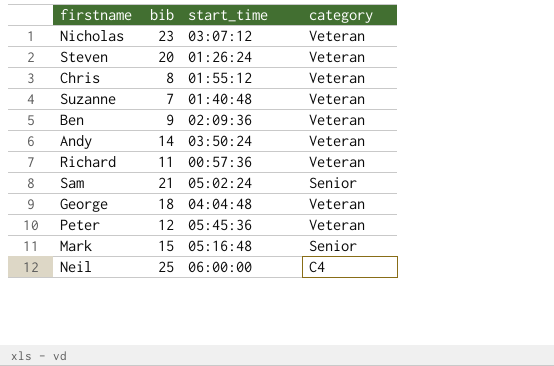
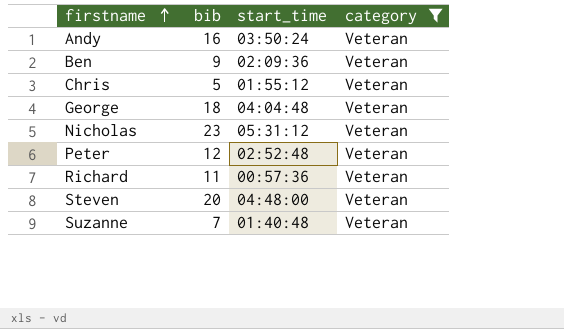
filter: none -> category = Veteran
row order: none -> firstname ascending
Andy | bib: 14 -> 16
Chris | bib: 8 -> 5
Nicholas | start_time: 03:07:12 -> 05:31:12
Peter | start_time: 05:45:36 -> 02:52:48
Steven | start_time: 01:26:24 -> 04:48:00

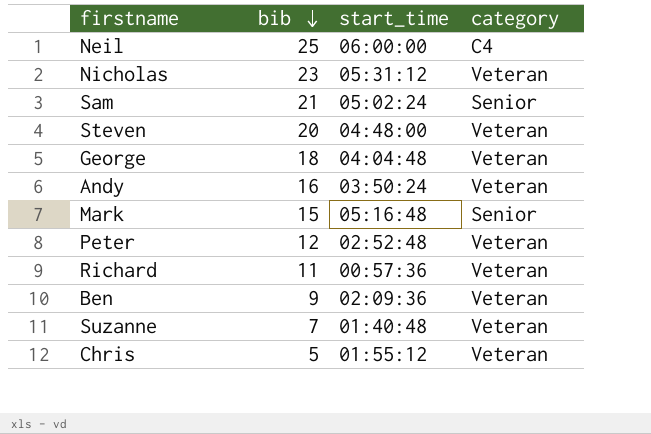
filter: category = Veteran -> none
row order: firstname ascending -> bib descending

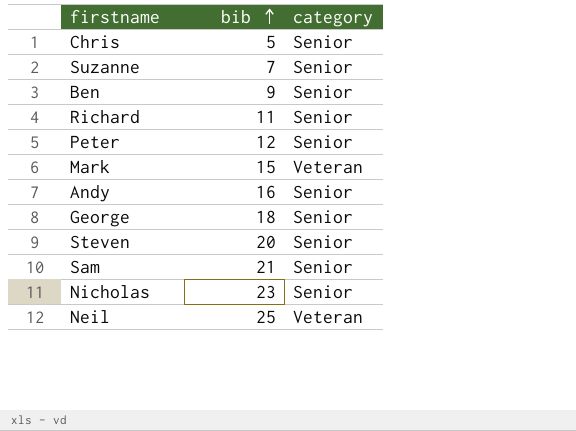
row order: bib descending -> bib ascending
column start_time | position: 3 -> none
Chris | category: Veteran -> Senior
Suzanne | category: Veteran -> Senior
Ben | category: Veteran -> Senior
Richard | category: Veteran -> Senior
Peter | category: Veteran -> Senior
Mark | category: Senior -> Veteran
Andy | category: Veteran -> Senior
George | category: Veteran -> Senior
Steven | category: Veteran -> Senior
Nicholas | category: Veteran -> Senior
Neil | category: C4 -> Veteran

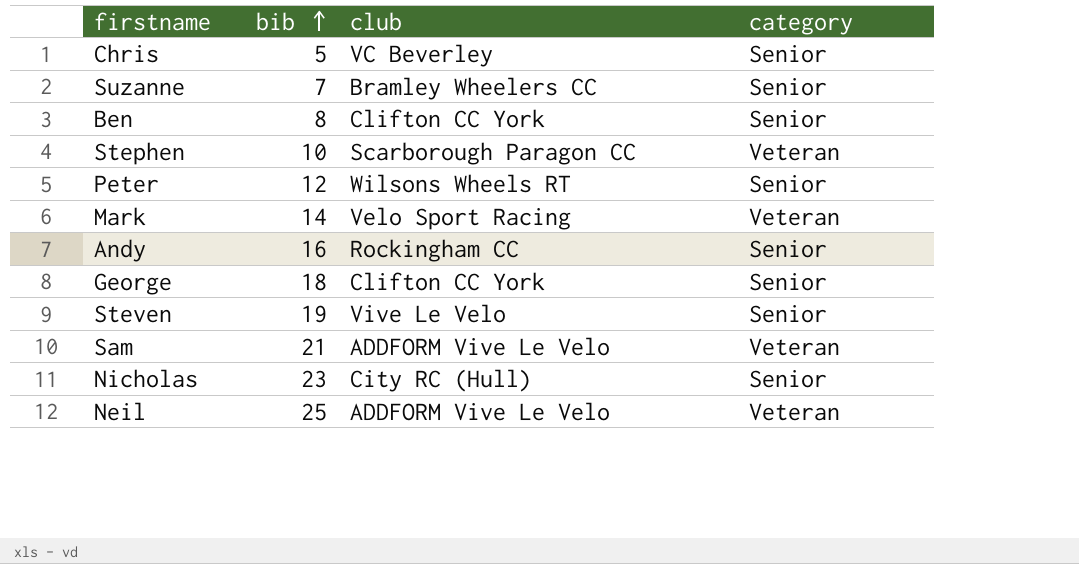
column club | position: none -> 3
row Richard: 11 | Senior -> none
Ben | bib: 9 -> 8
row Stephen: none -> 10 | Scarborough Paragon CC | Veteran
Mark | bib: 15 -> 14
Steven | bib: 20 -> 19
Sam | category: Senior -> Veteran

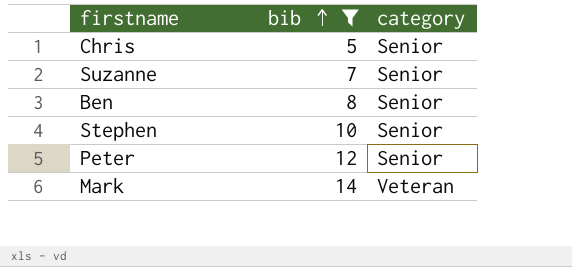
filter: none -> bib <= 14
column club | position: 3 -> none
Stephen | category: Veteran -> Senior

